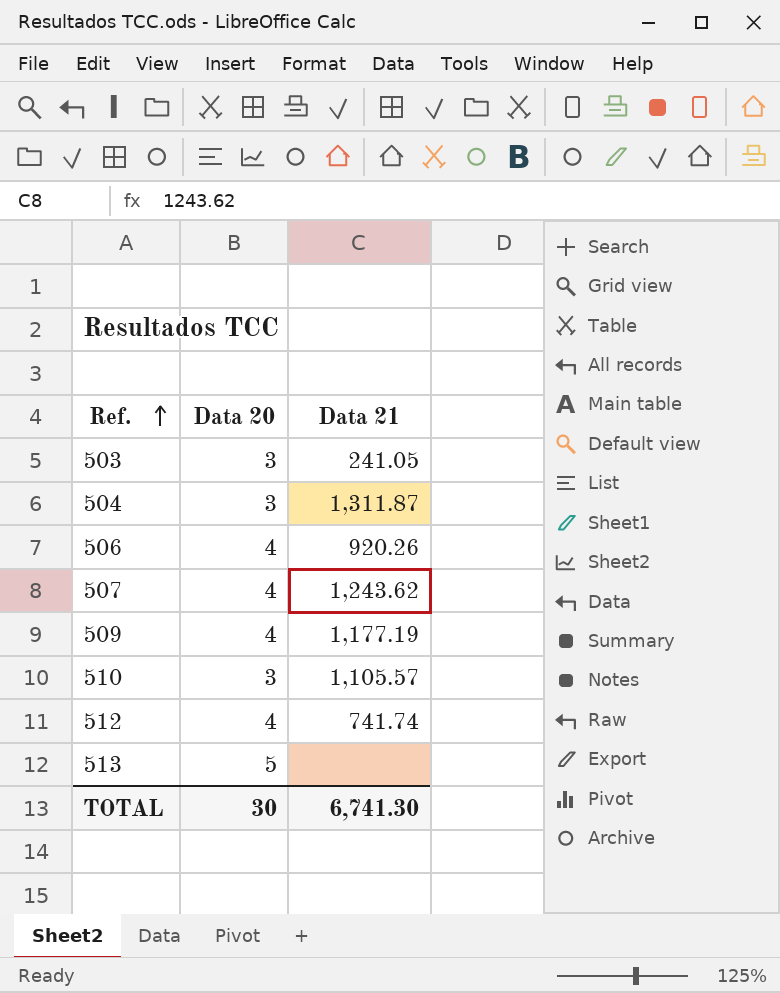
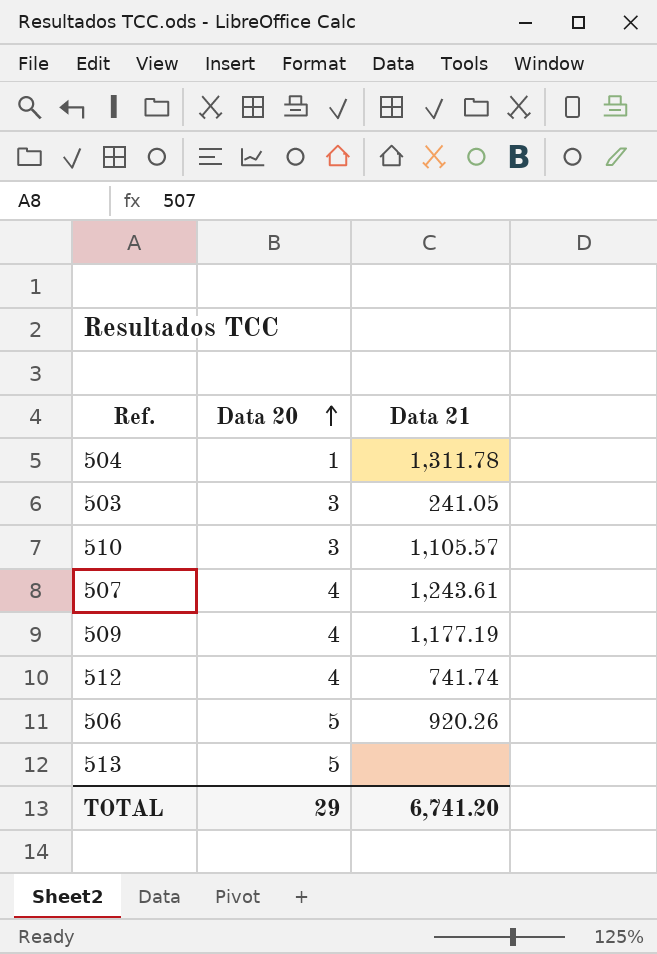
row order: Ref. ascending -> Data 20 ascending
504 | Data 20: 3 -> 1
504 | Data 21: 1,311.87 -> 1,311.78
507 | Data 21: 1,243.62 -> 1,243.61
506 | Data 20: 4 -> 5
TOTAL | Data 20: 30 -> 29
TOTAL | Data 21: 6,741.30 -> 6,741.20

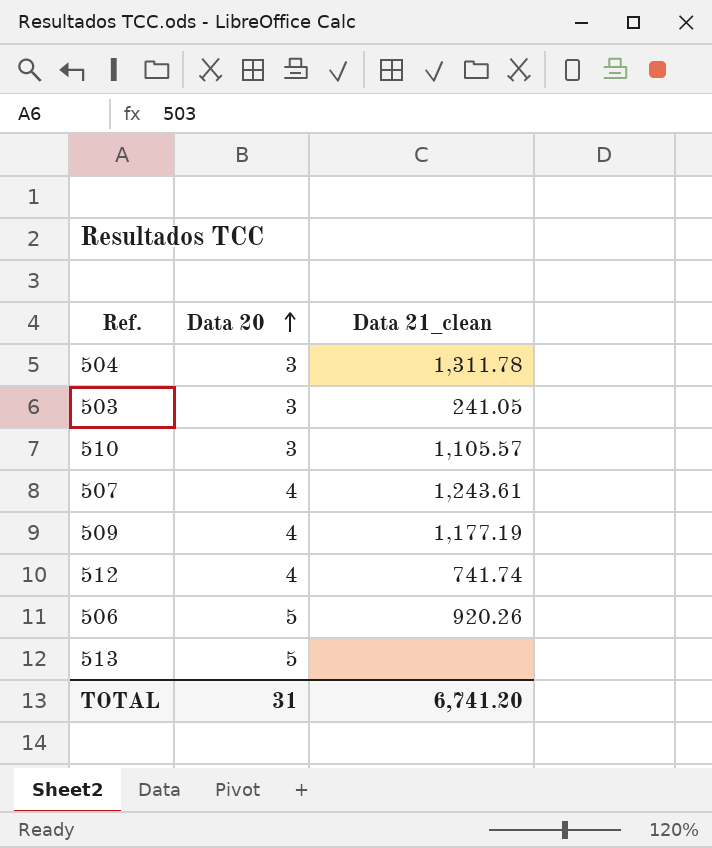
column name: Data 21 -> Data 21_clean
504 | Data 20: 1 -> 3
TOTAL | Data 20: 29 -> 31

